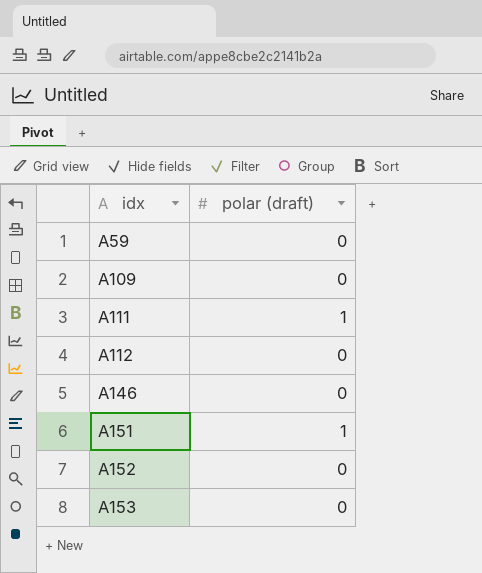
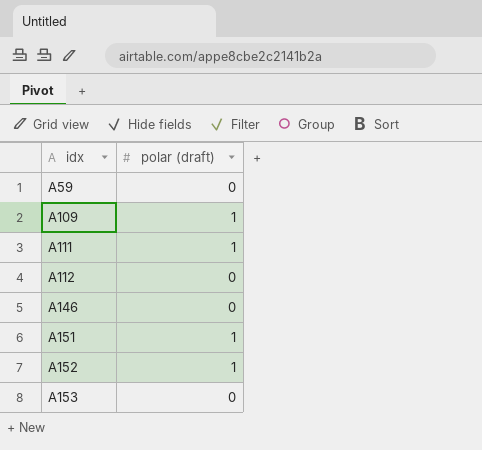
A109 | polar (draft): 0 -> 1
A152 | polar (draft): 0 -> 1

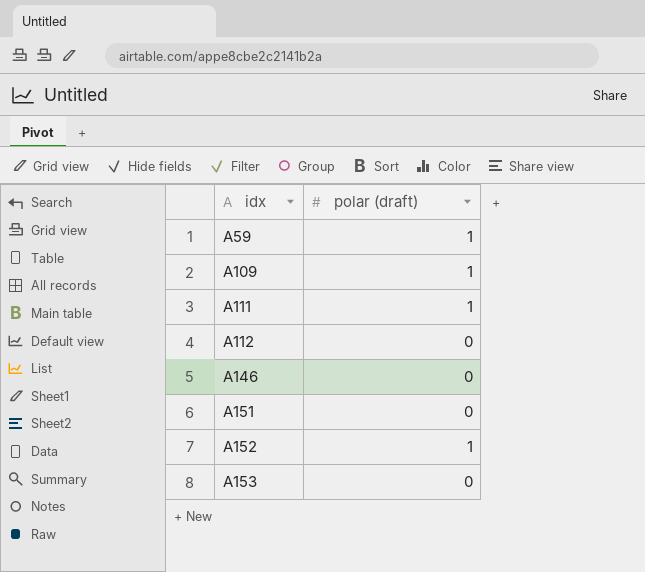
A59 | polar (draft): 0 -> 1
A151 | polar (draft): 1 -> 0

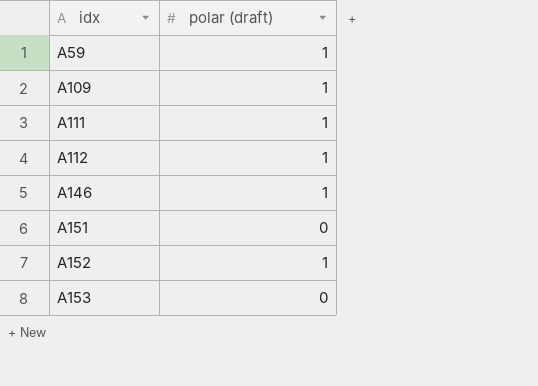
A112 | polar (draft): 0 -> 1
A146 | polar (draft): 0 -> 1

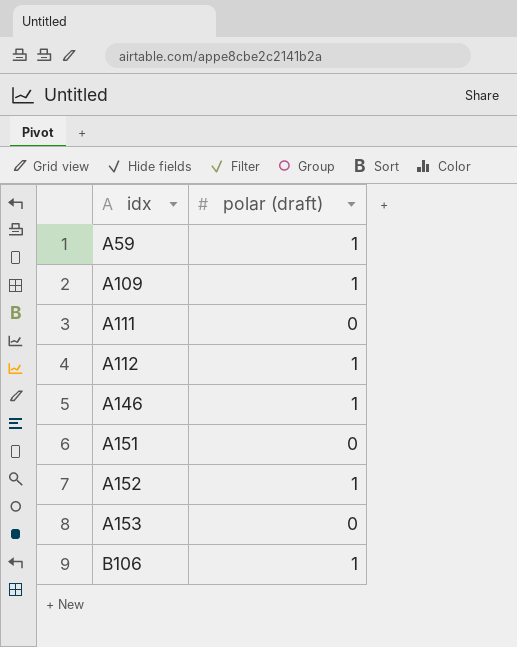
A111 | polar (draft): 1 -> 0
row B106: none -> 1

